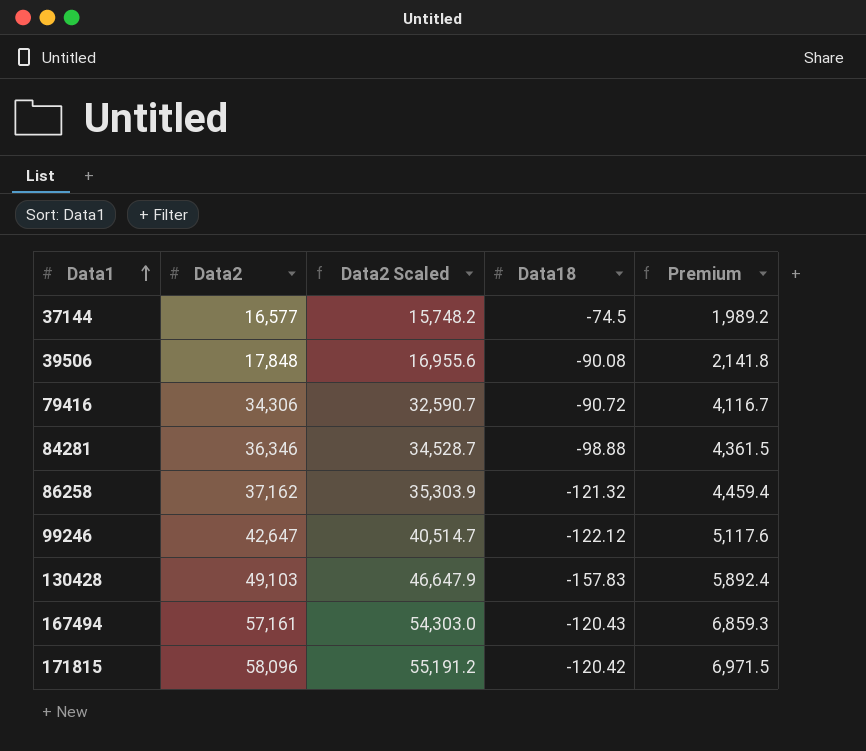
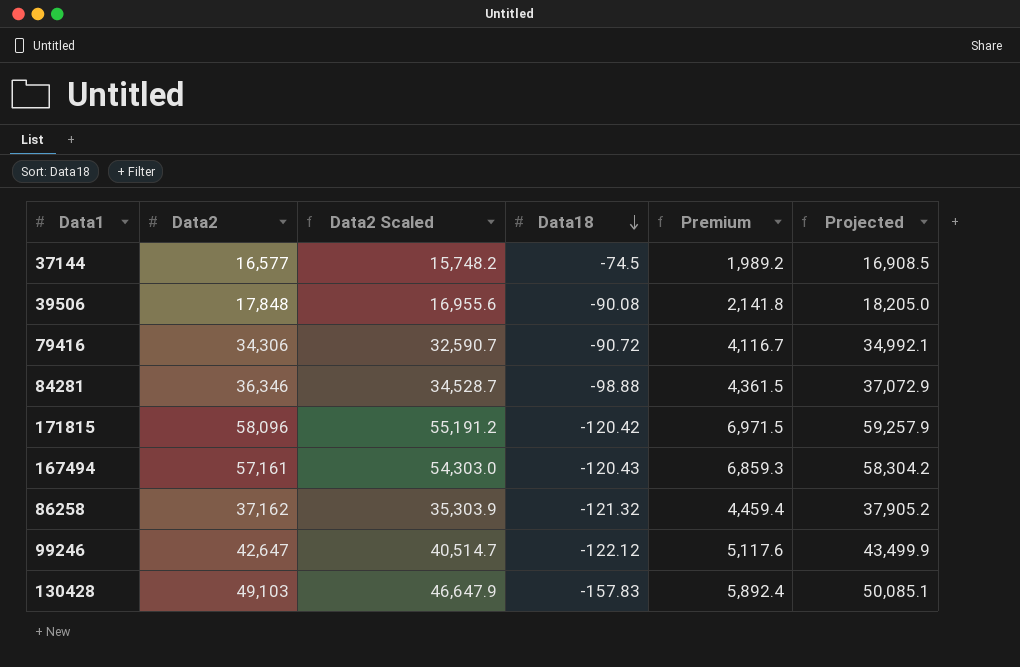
row order: Data1 ascending -> Data18 descending
column Projected | formula: none -> [Data2] * 1.02

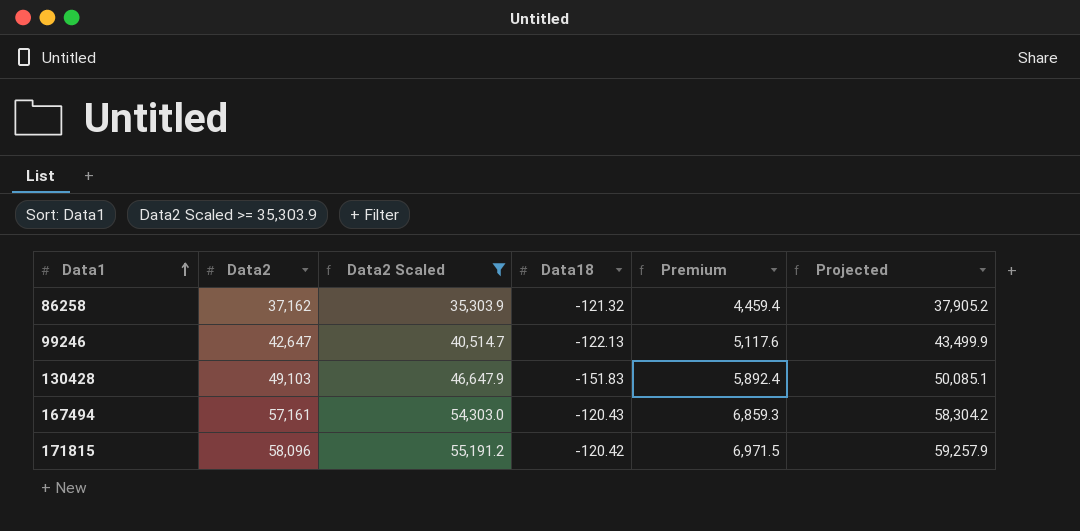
filter: none -> Data2 Scaled >= 35,303.9
row order: Data18 descending -> Data1 ascending
99246 | Data18: -122.12 -> -122.13
130428 | Data18: -157.83 -> -151.83

